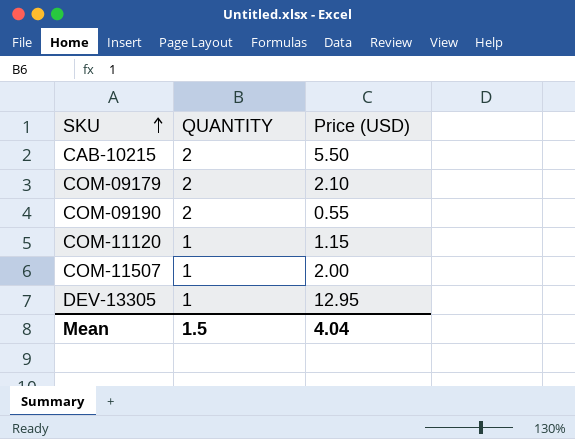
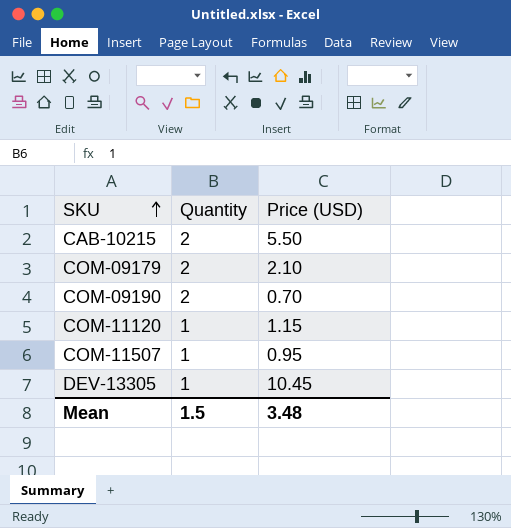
column name: QUANTITY -> Quantity
COM-09190 | Price (USD): 0.55 -> 0.70
COM-11507 | Price (USD): 2.00 -> 0.95
DEV-13305 | Price (USD): 12.95 -> 10.45
Mean | Price (USD): 4.04 -> 3.48

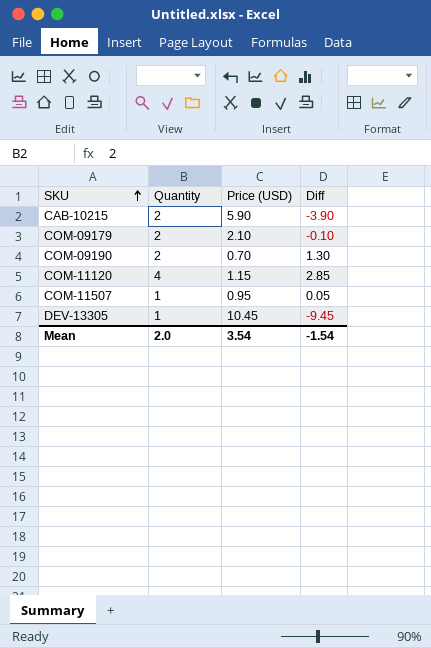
column Diff | formula: none -> [Quantity] - [Price (USD)]
CAB-10215 | Price (USD): 5.50 -> 5.90
COM-11120 | Quantity: 1 -> 4
Mean | Quantity: 1.5 -> 2.0
Mean | Price (USD): 3.48 -> 3.54

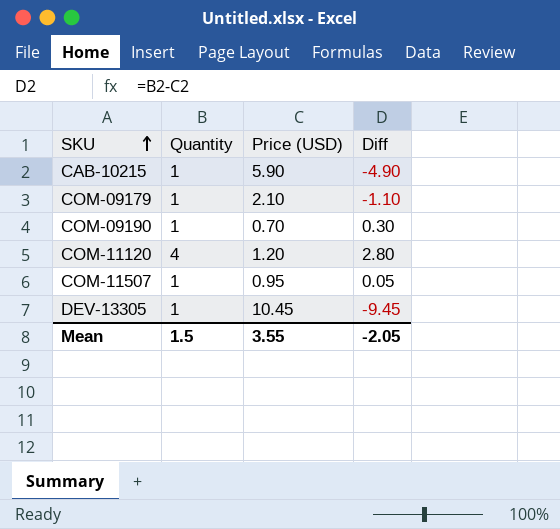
CAB-10215 | Quantity: 2 -> 1
CAB-10215 | Diff: -3.90 -> -4.90
COM-09179 | Quantity: 2 -> 1
COM-09179 | Diff: -0.10 -> -1.10
COM-09190 | Quantity: 2 -> 1
COM-09190 | Diff: 1.30 -> 0.30
COM-11120 | Price (USD): 1.15 -> 1.20
COM-11120 | Diff: 2.85 -> 2.80
Mean | Quantity: 2.0 -> 1.5
Mean | Price (USD): 3.54 -> 3.55
Mean | Diff: -1.54 -> -2.05

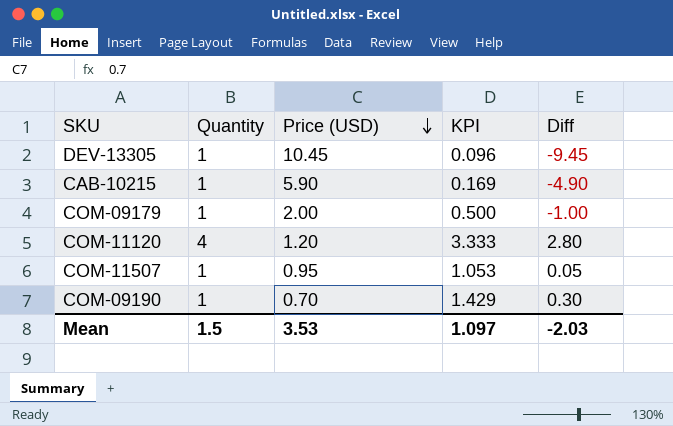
row order: SKU ascending -> Price (USD) descending
column KPI | formula: none -> [Quantity] / [Price (USD)]
COM-09179 | Price (USD): 2.10 -> 2.00
COM-09179 | Diff: -1.10 -> -1.00
Mean | Price (USD): 3.55 -> 3.53
Mean | Diff: -2.05 -> -2.03

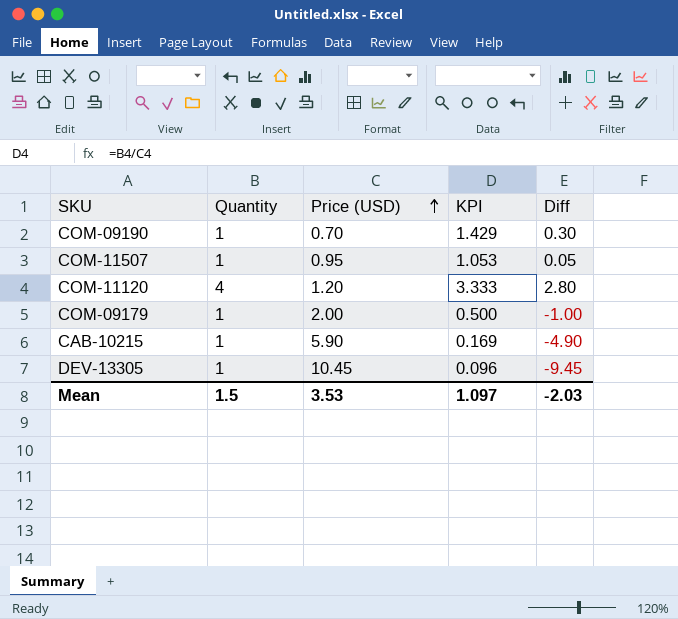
row order: Price (USD) descending -> Price (USD) ascending

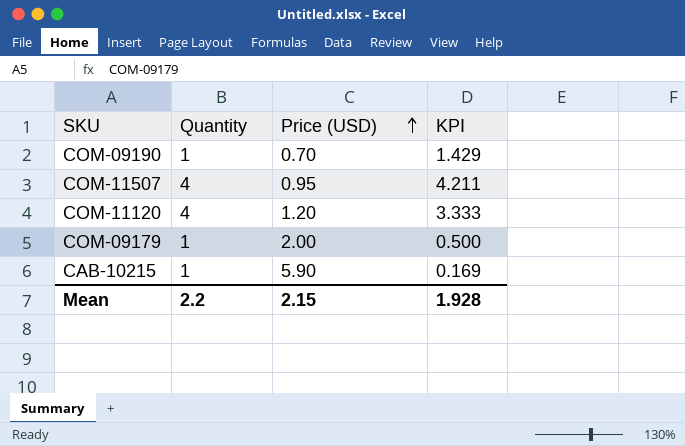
column Diff | formula: [Quantity] - [Price (USD)] -> none
row DEV-13305: 1 | 10.45 | 0.096 | -9.45 -> none
COM-11507 | Quantity: 1 -> 4
COM-11507 | KPI: 1.053 -> 4.211
Mean | Quantity: 1.5 -> 2.2
Mean | Price (USD): 3.53 -> 2.15
Mean | KPI: 1.097 -> 1.928

